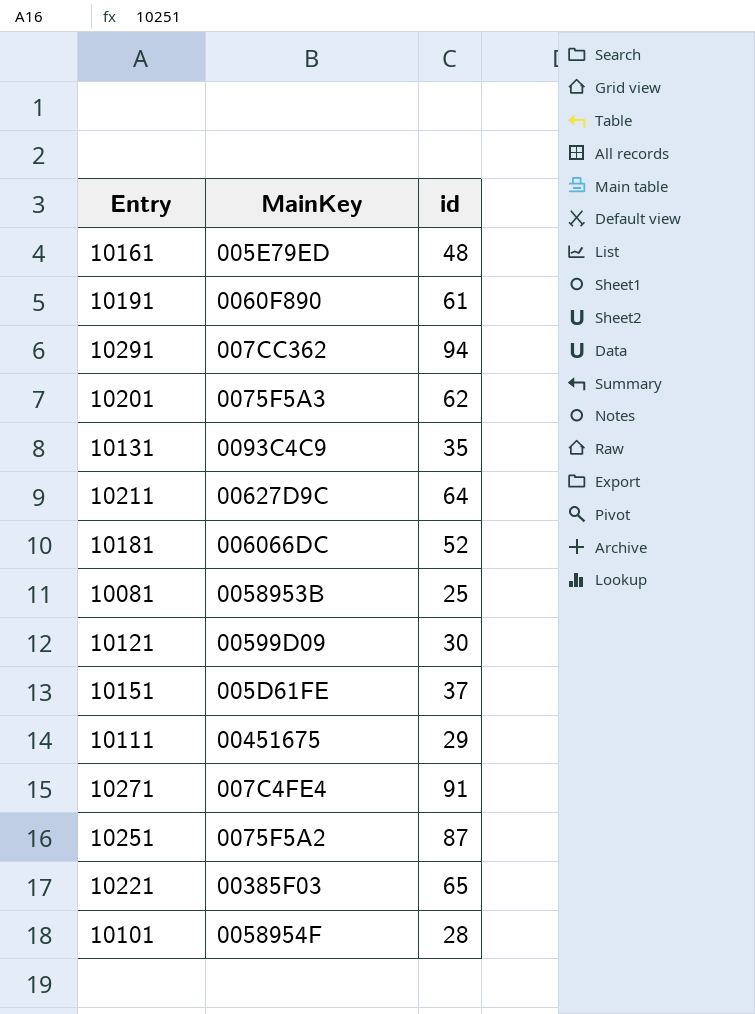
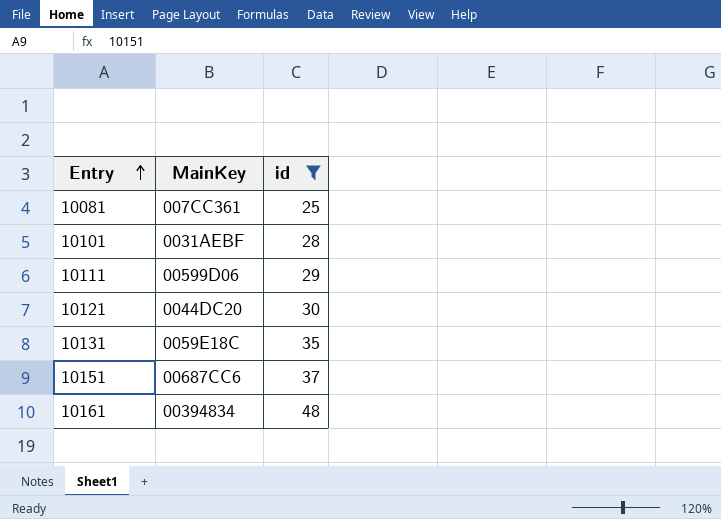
filter: none -> id <= 48
row order: none -> Entry ascending
10081 | MainKey: 0058953B -> 007CC361
10101 | MainKey: 0058954F -> 0031AEBF
10111 | MainKey: 00451675 -> 00599D06
10121 | MainKey: 00599D09 -> 0044DC20
10131 | MainKey: 0093C4C9 -> 0059E18C
10151 | MainKey: 005D61FE -> 00687CC6
10161 | MainKey: 005E79ED -> 00394834

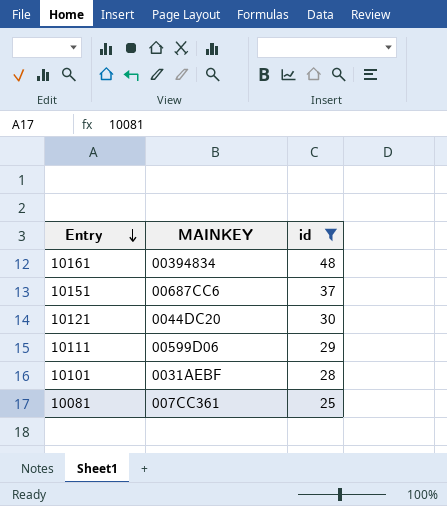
row order: Entry ascending -> Entry descending
column name: MainKey -> MAINKEY
row 10131: 0059E18C | 35 -> none

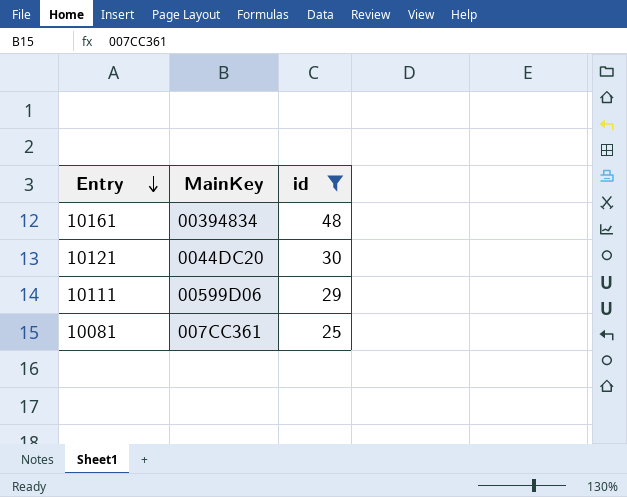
column name: MAINKEY -> MainKey
row 10151: 00687CC6 | 37 -> none
row 10101: 0031AEBF | 28 -> none

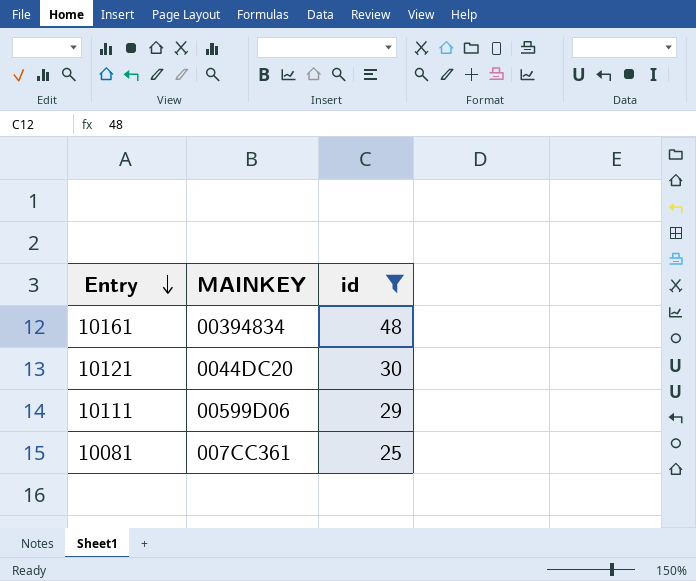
column name: MainKey -> MAINKEY

